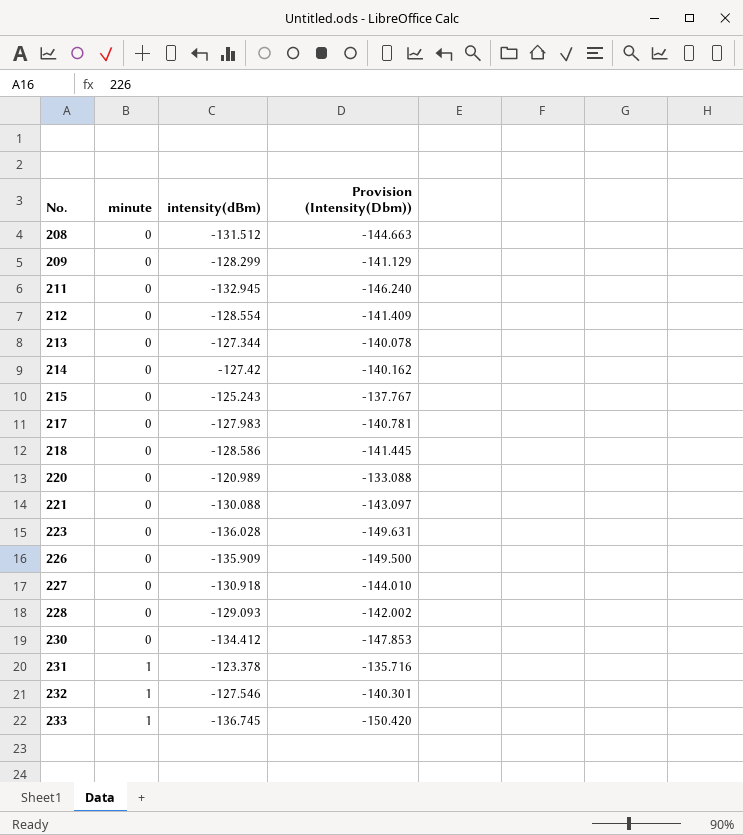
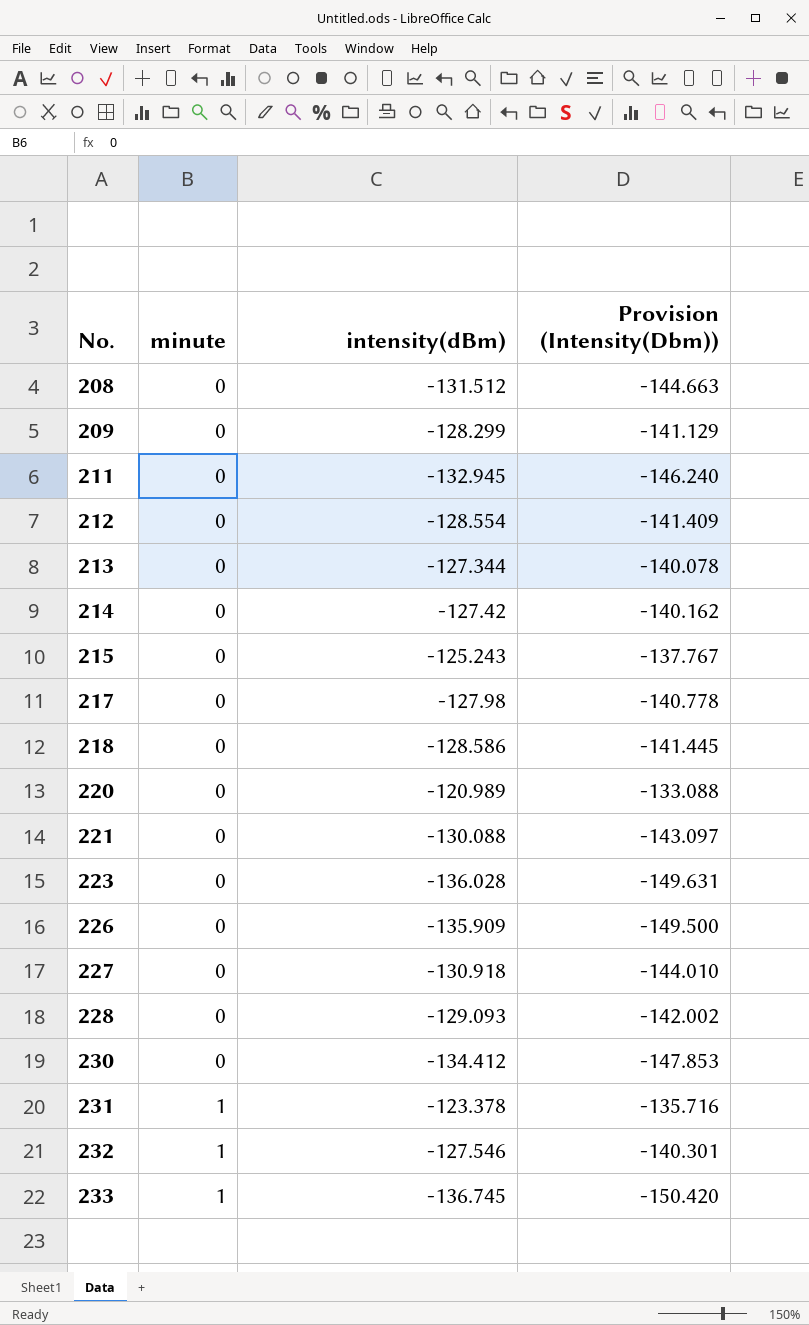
217 | intensity(dBm): -127.983 -> -127.98
217 | Provision (Intensity(Dbm)): -140.781 -> -140.778

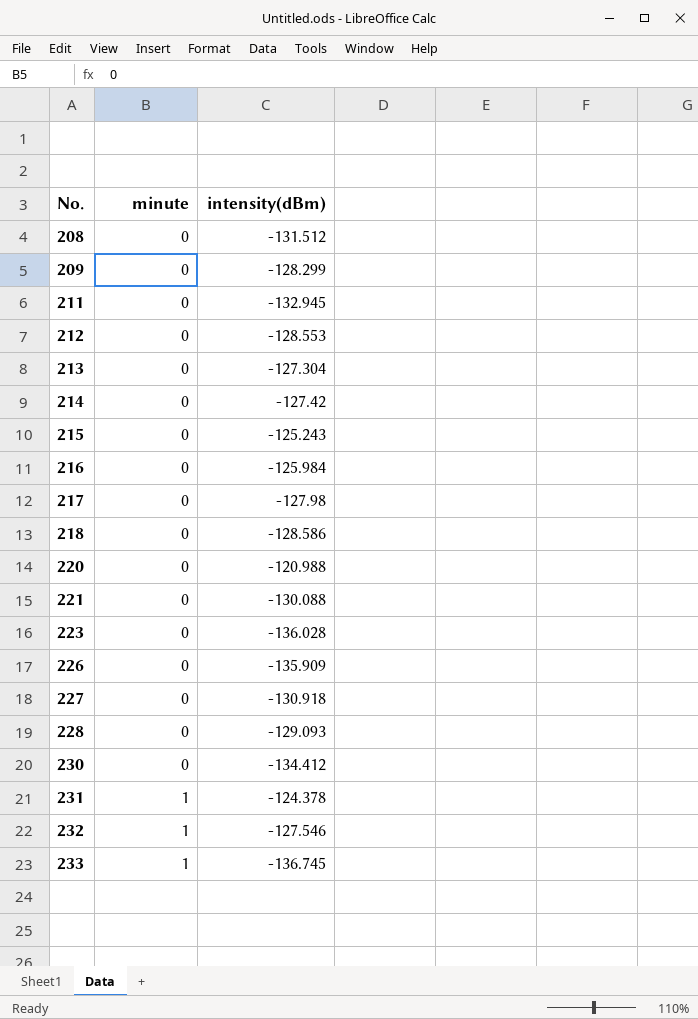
column Provision (Intensity(Dbm)) | formula: [intensity(dBm)] * 1.1 -> none
212 | intensity(dBm): -128.554 -> -128.553
213 | intensity(dBm): -127.344 -> -127.304
row 216: none -> 0 | -125.984
220 | intensity(dBm): -120.989 -> -120.988
231 | intensity(dBm): -123.378 -> -124.378

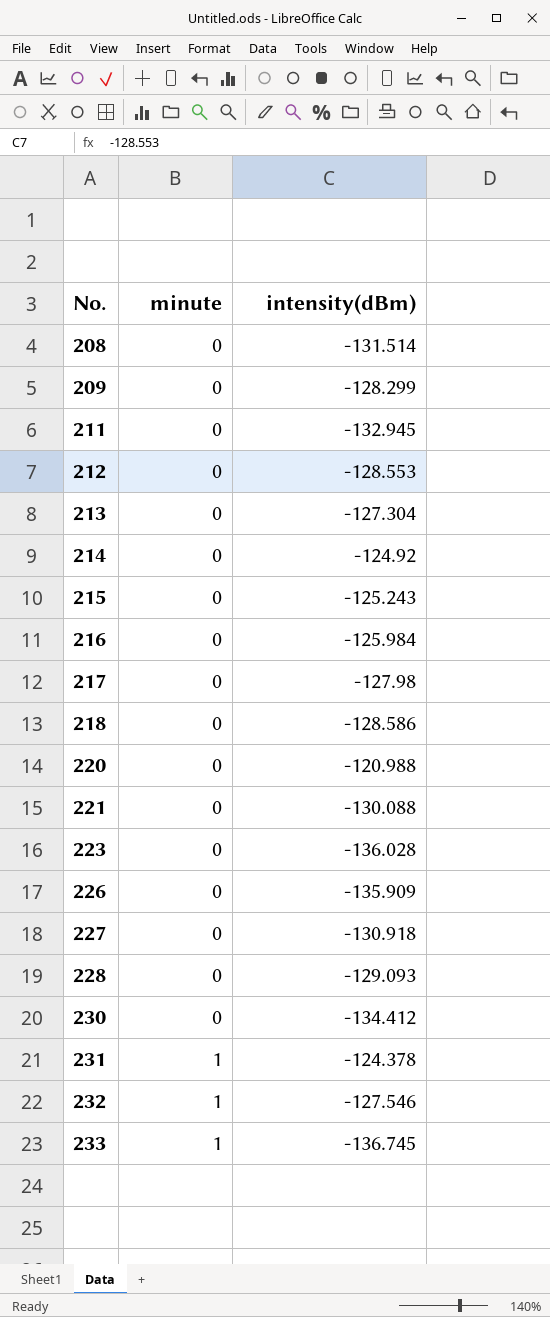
208 | intensity(dBm): -131.512 -> -131.514
214 | intensity(dBm): -127.42 -> -124.92

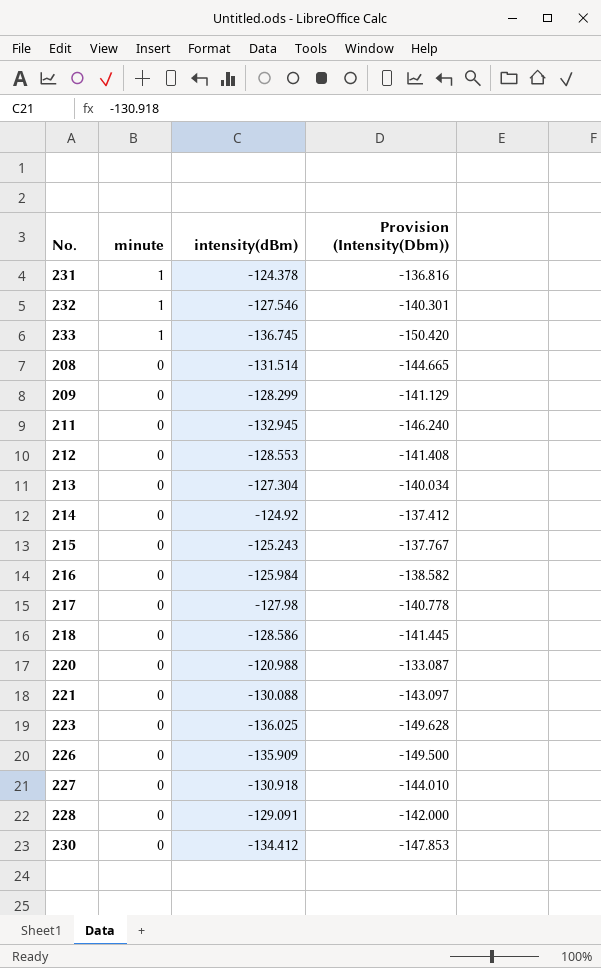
row order: No. ascending -> minute descending
column Provision (Intensity(Dbm)) | formula: none -> [intensity(dBm)] * 1.1
223 | intensity(dBm): -136.028 -> -136.025
228 | intensity(dBm): -129.093 -> -129.091

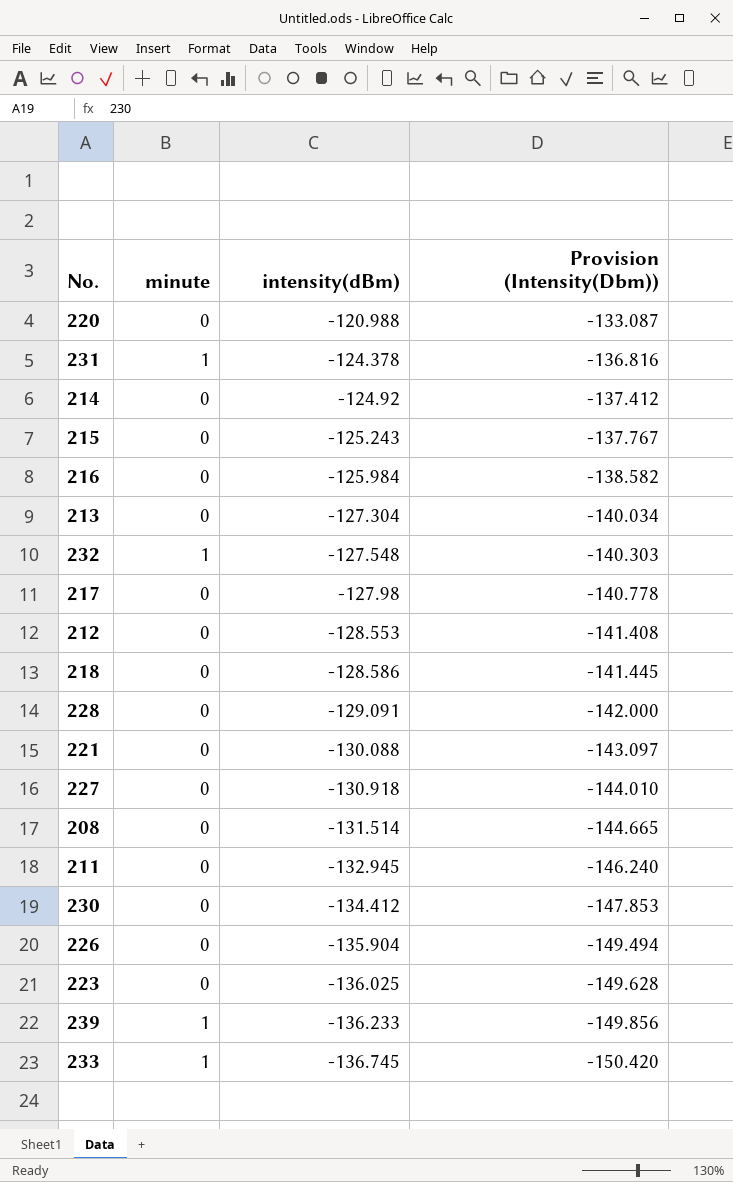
row order: minute descending -> intensity(dBm) descending
row 209: 0 | -128.299 | -141.129 -> none
232 | intensity(dBm): -127.546 -> -127.548
232 | Provision (Intensity(Dbm)): -140.301 -> -140.303
226 | intensity(dBm): -135.909 -> -135.904
226 | Provision (Intensity(Dbm)): -149.500 -> -149.494
row 239: none -> 1 | -136.233 | -149.856

